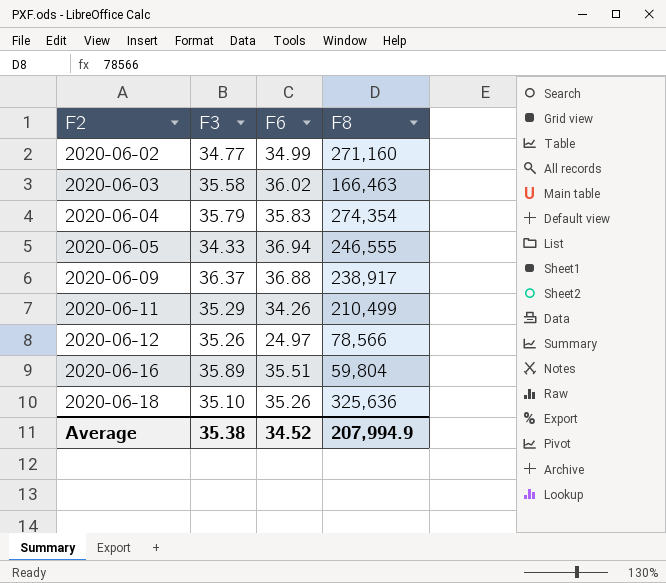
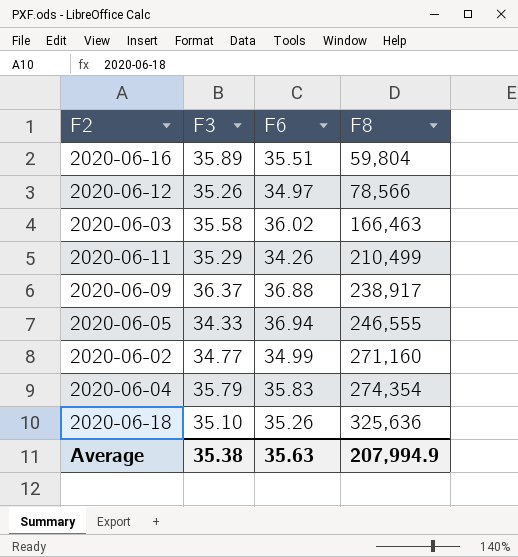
row order: F2 ascending -> F8 ascending
2020-06-12 | F6: 24.97 -> 34.97
Average | F6: 34.52 -> 35.63

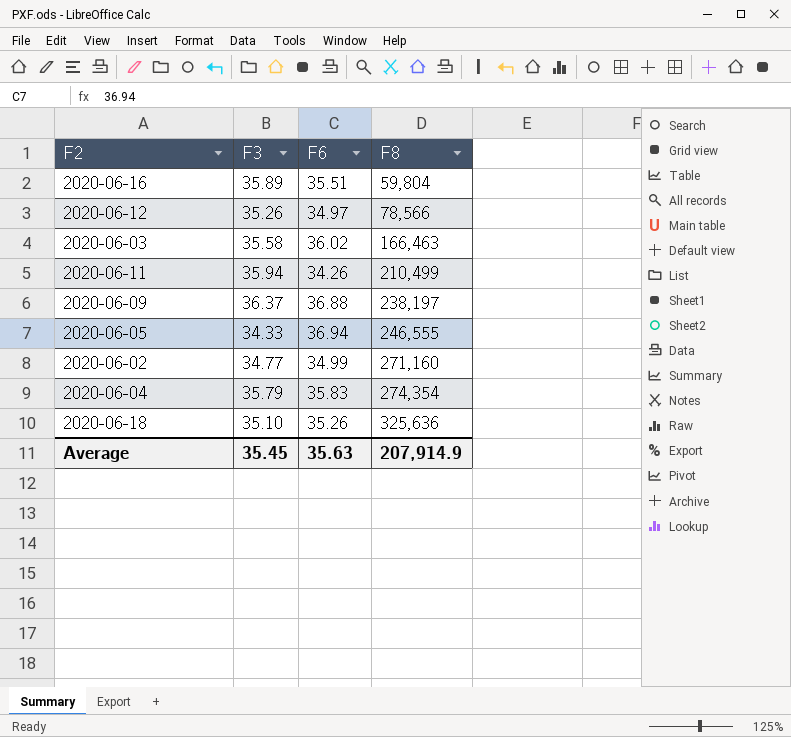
2020-06-11 | F3: 35.29 -> 35.94
2020-06-09 | F8: 238,917 -> 238,197
Average | F3: 35.38 -> 35.45
Average | F8: 207,994.9 -> 207,914.9

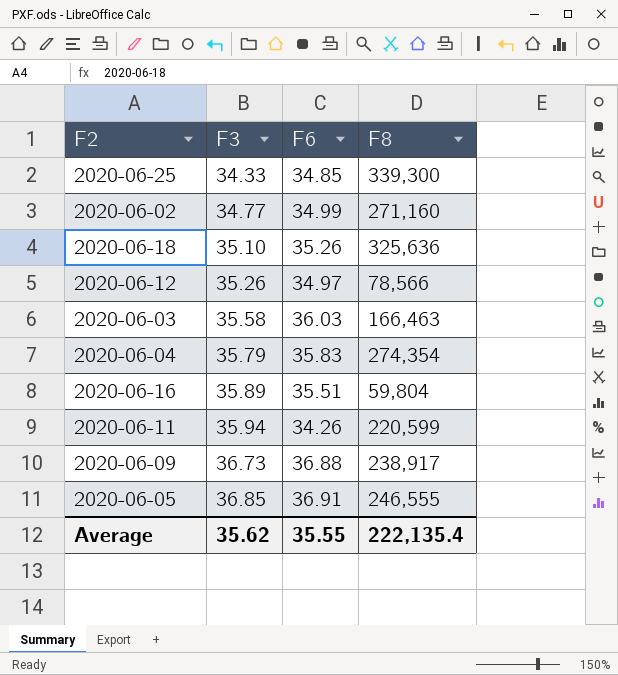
row order: F8 ascending -> F3 ascending
row 2020-06-25: none -> 34.33 | 34.85 | 339,300
2020-06-03 | F6: 36.02 -> 36.03
2020-06-11 | F8: 210,499 -> 220,599
2020-06-09 | F3: 36.37 -> 36.73
2020-06-09 | F8: 238,197 -> 238,917
2020-06-05 | F3: 34.33 -> 36.85
2020-06-05 | F6: 36.94 -> 36.91
Average | F3: 35.45 -> 35.62
Average | F6: 35.63 -> 35.55
Average | F8: 207,914.9 -> 222,135.4

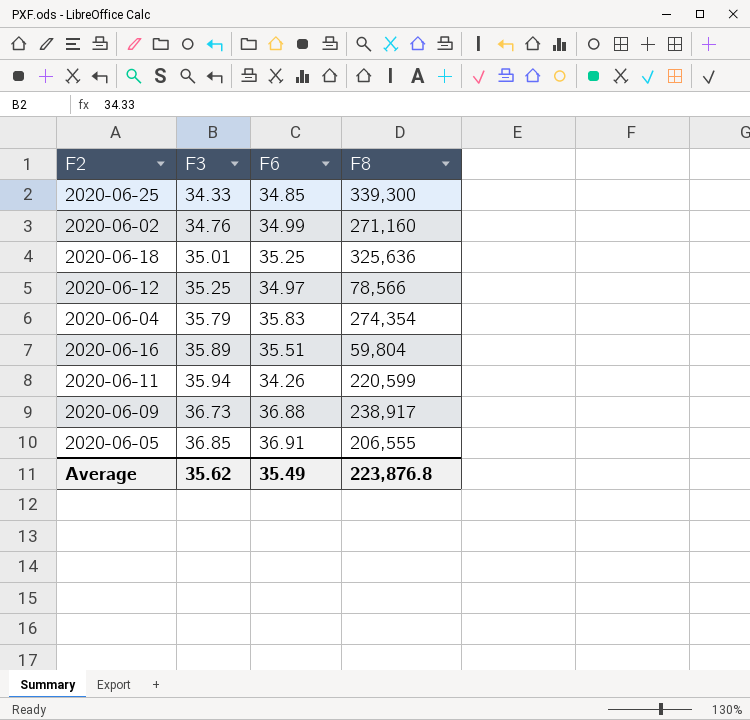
row 2020-06-03: 35.58 | 36.03 | 166,463 -> none
2020-06-02 | F3: 34.77 -> 34.76
2020-06-18 | F3: 35.10 -> 35.01
2020-06-18 | F6: 35.26 -> 35.25
2020-06-12 | F3: 35.26 -> 35.25
2020-06-05 | F8: 246,555 -> 206,555
Average | F6: 35.55 -> 35.49
Average | F8: 222,135.4 -> 223,876.8

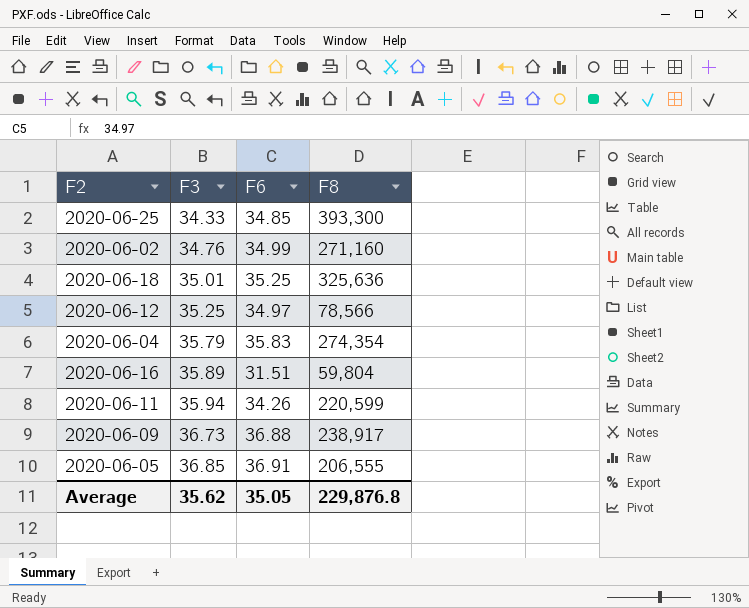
2020-06-25 | F8: 339,300 -> 393,300
2020-06-16 | F6: 35.51 -> 31.51
Average | F6: 35.49 -> 35.05
Average | F8: 223,876.8 -> 229,876.8

